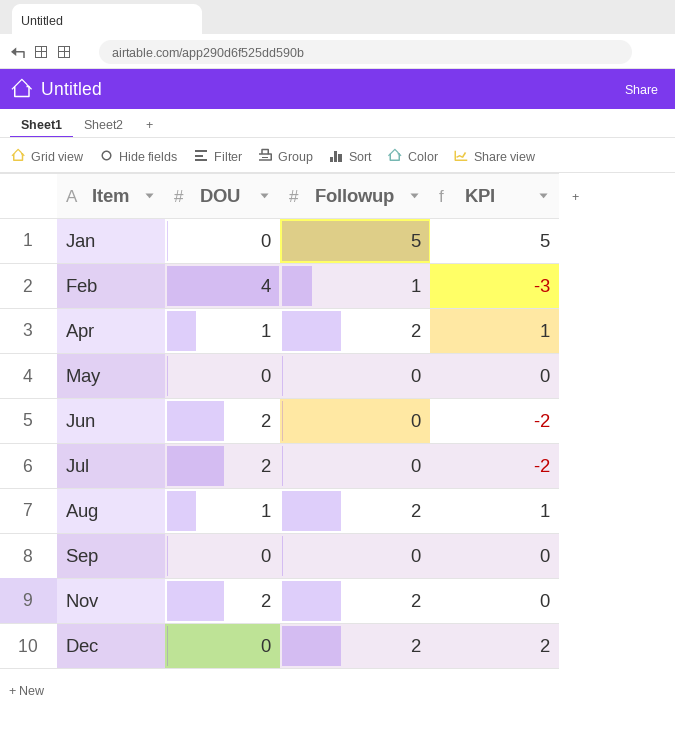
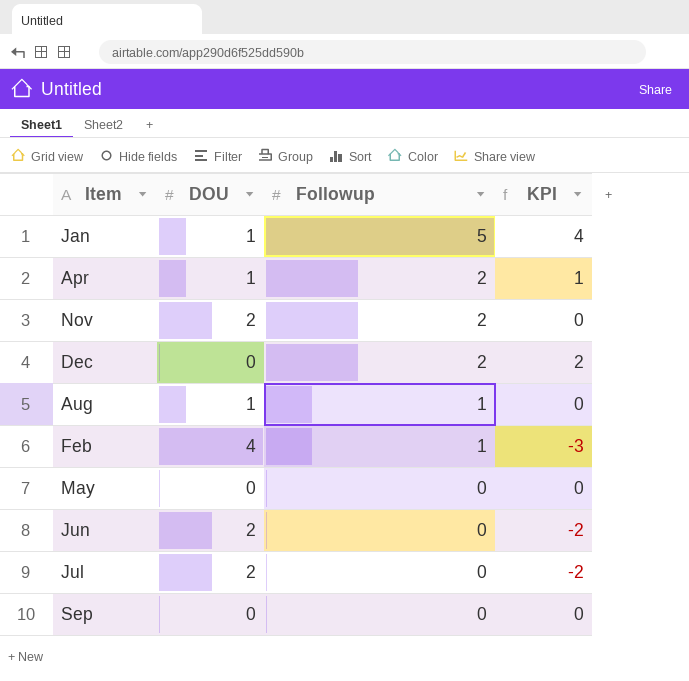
row order: Item ascending -> Followup descending
Jan | DOU: 0 -> 1
Jan | KPI: 5 -> 4
Aug | Followup: 2 -> 1
Aug | KPI: 1 -> 0

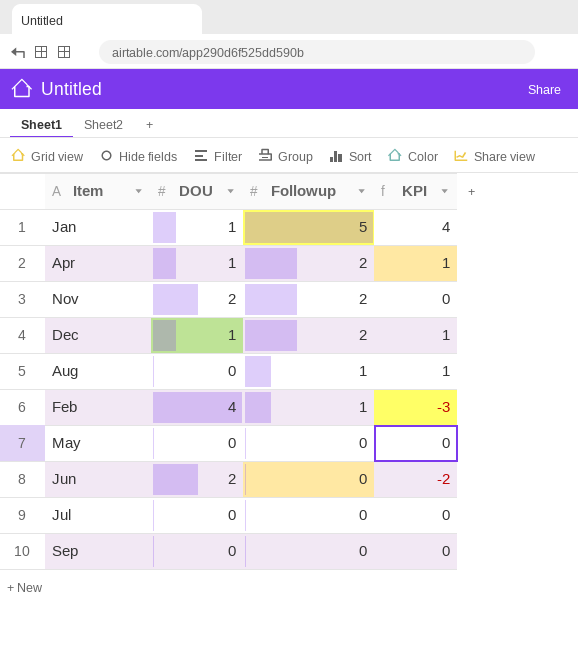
Dec | DOU: 0 -> 1
Dec | KPI: 2 -> 1
Aug | DOU: 1 -> 0
Aug | KPI: 0 -> 1
Jul | DOU: 2 -> 0
Jul | KPI: -2 -> 0

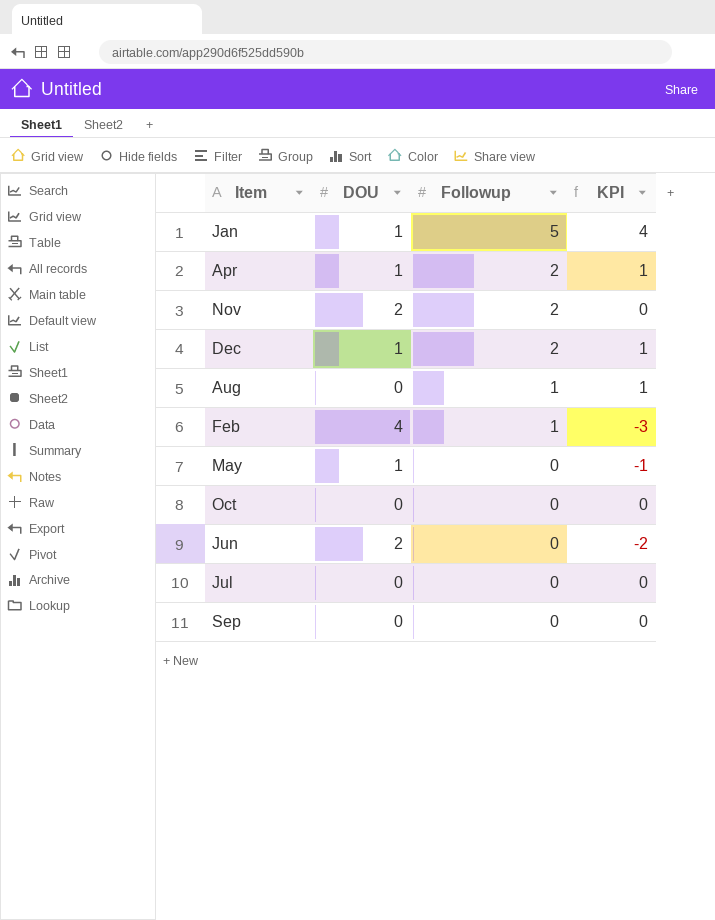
May | DOU: 0 -> 1
May | KPI: 0 -> -1
row Oct: none -> 0 | 0 | 0

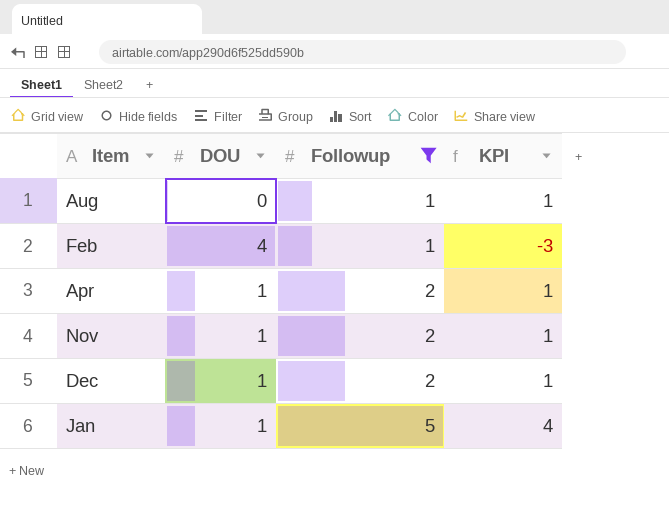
filter: none -> Followup != 0
row order: Followup descending -> Followup ascending
Nov | DOU: 2 -> 1
Nov | KPI: 0 -> 1

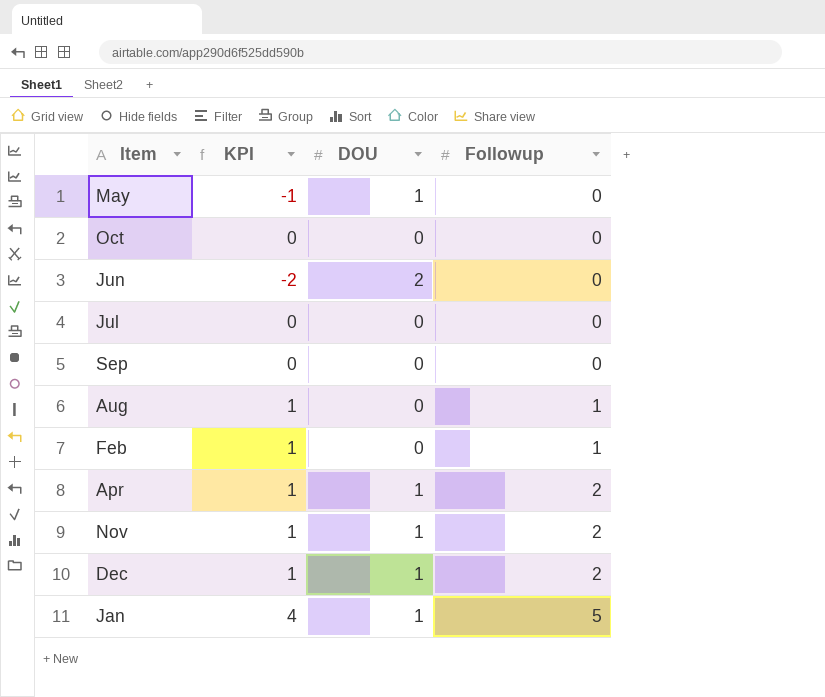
filter: Followup != 0 -> none
column KPI | position: 4 -> 2
Feb | KPI: -3 -> 1
Feb | DOU: 4 -> 0

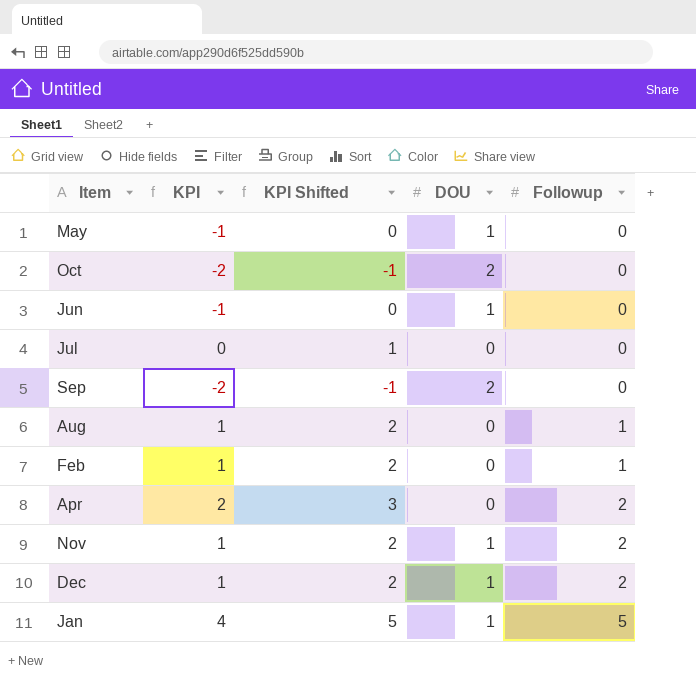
column KPI Shifted | formula: none -> [KPI] + 1
Oct | KPI: 0 -> -2
Oct | DOU: 0 -> 2
Jun | KPI: -2 -> -1
Jun | DOU: 2 -> 1
Sep | KPI: 0 -> -2
Sep | DOU: 0 -> 2
Apr | KPI: 1 -> 2
Apr | DOU: 1 -> 0

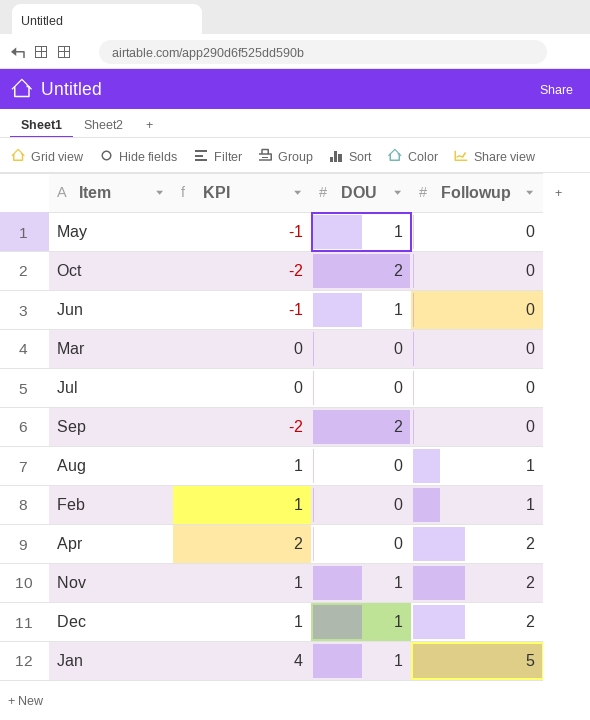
column KPI Shifted | formula: [KPI] + 1 -> none
row Mar: none -> 0 | 0 | 0

